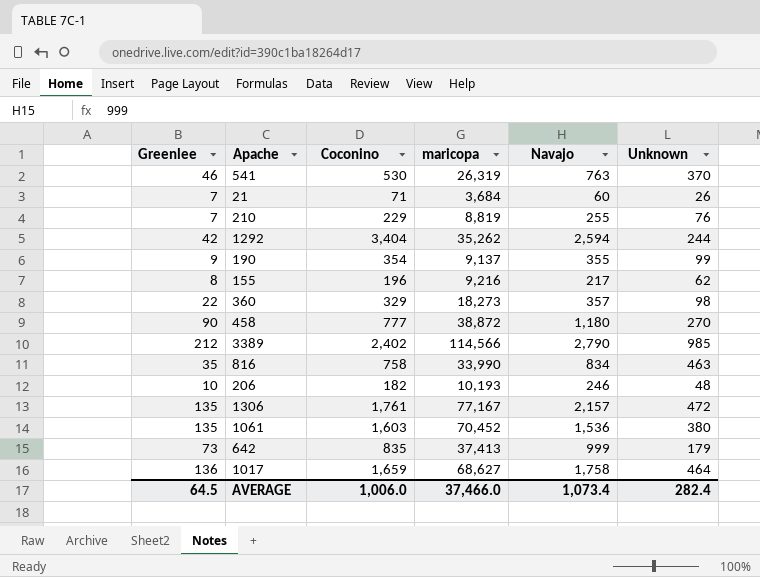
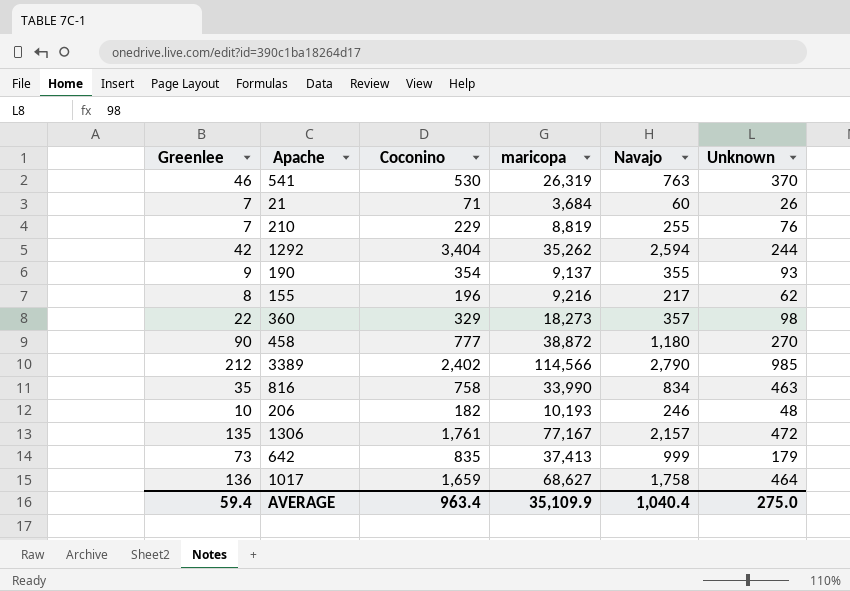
row 1061: 135 | 1,603 | 70,452 | 1,536 | 380 -> none
190 | Unknown: 99 -> 93
AVERAGE | Greenlee: 64.5 -> 59.4
AVERAGE | Coconino: 1,006.0 -> 963.4
AVERAGE | maricopa: 37,466.0 -> 35,109.9
AVERAGE | Navajo: 1,073.4 -> 1,040.4
AVERAGE | Unknown: 282.4 -> 275.0

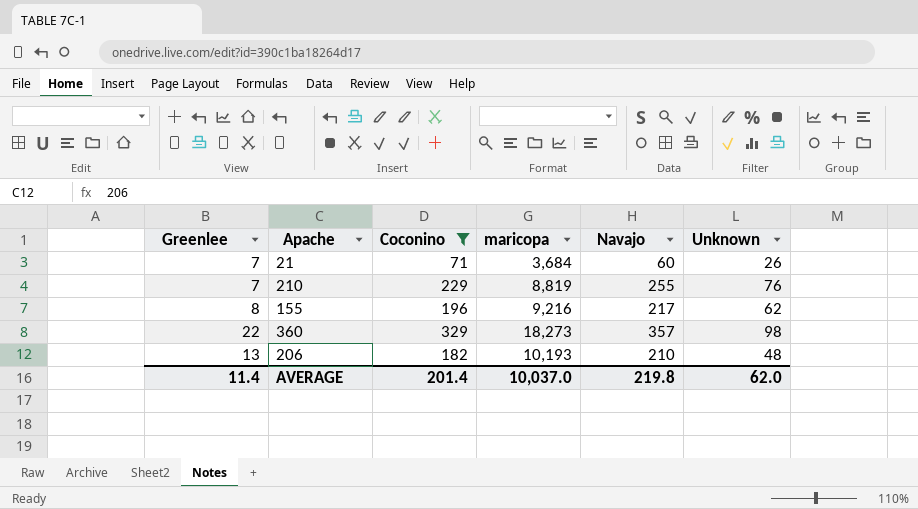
filter: none -> Coconino <= 329
206 | Greenlee: 10 -> 13
206 | Navajo: 246 -> 210
AVERAGE | Greenlee: 59.4 -> 11.4
AVERAGE | Coconino: 963.4 -> 201.4
AVERAGE | maricopa: 35,109.9 -> 10,037.0
AVERAGE | Navajo: 1,040.4 -> 219.8
AVERAGE | Unknown: 275.0 -> 62.0

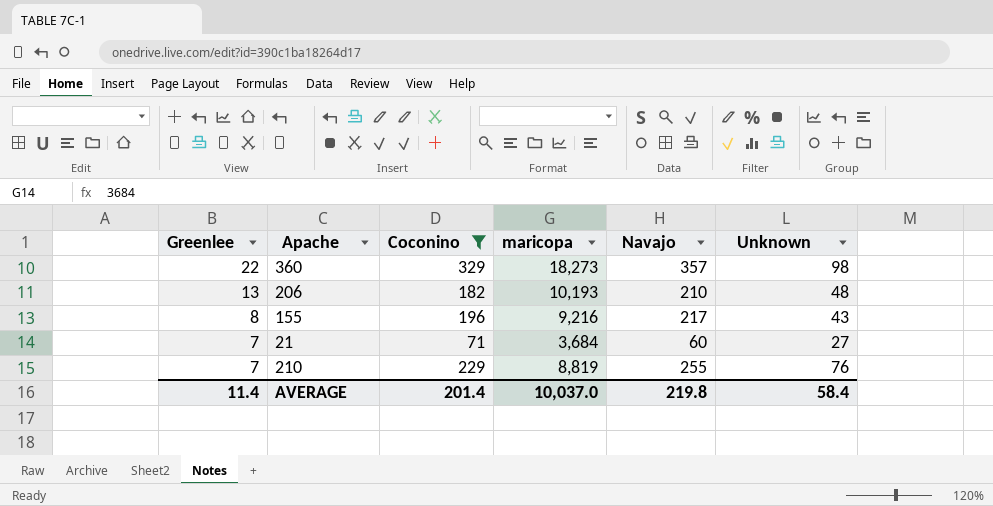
row order: none -> Greenlee descending
155 | Unknown: 62 -> 43
21 | Unknown: 26 -> 27
AVERAGE | Unknown: 62.0 -> 58.4

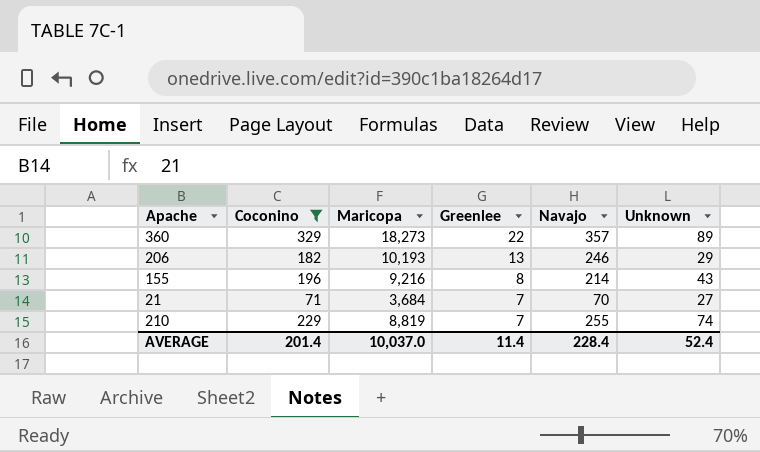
column name: maricopa -> Maricopa
column Greenlee | position: 1 -> 4
360 | Unknown: 98 -> 89
206 | Navajo: 210 -> 246
206 | Unknown: 48 -> 29
155 | Navajo: 217 -> 214
21 | Navajo: 60 -> 70
210 | Unknown: 76 -> 74
AVERAGE | Navajo: 219.8 -> 228.4
AVERAGE | Unknown: 58.4 -> 52.4

